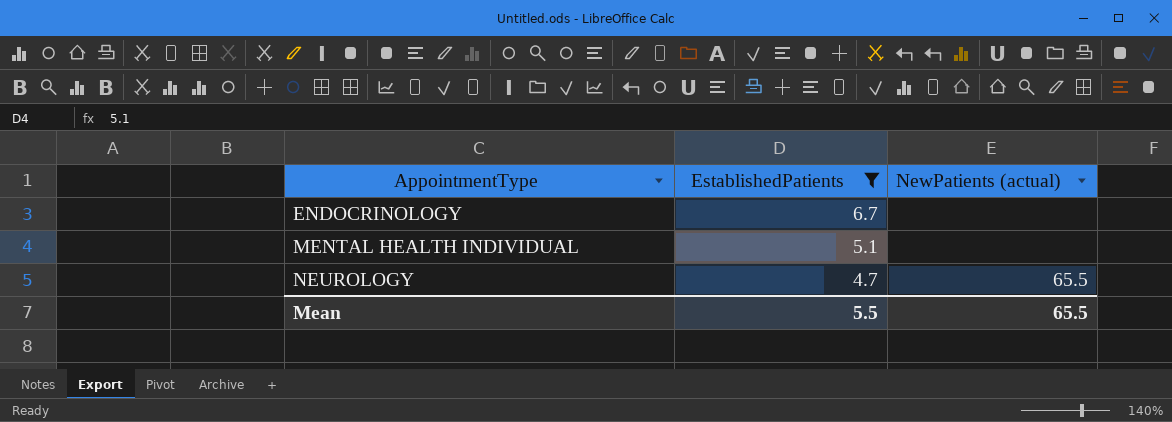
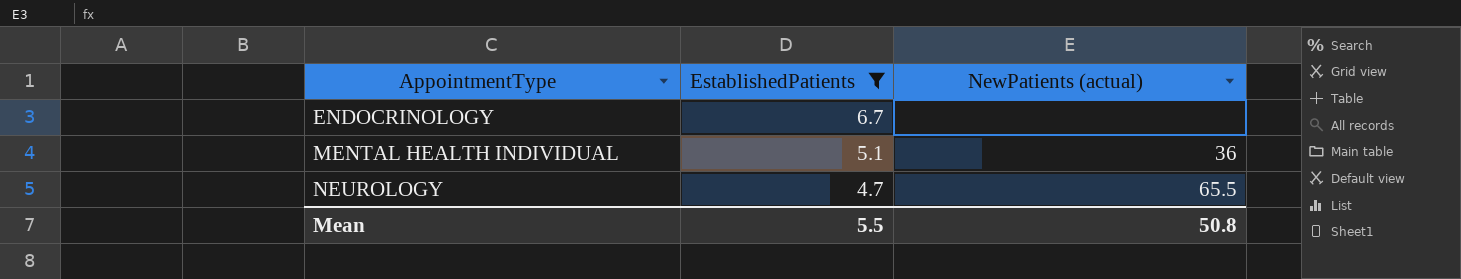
MENTAL HEALTH INDIVIDUAL | NewPatients (actual): none -> 36
Mean | NewPatients (actual): 65.5 -> 50.8

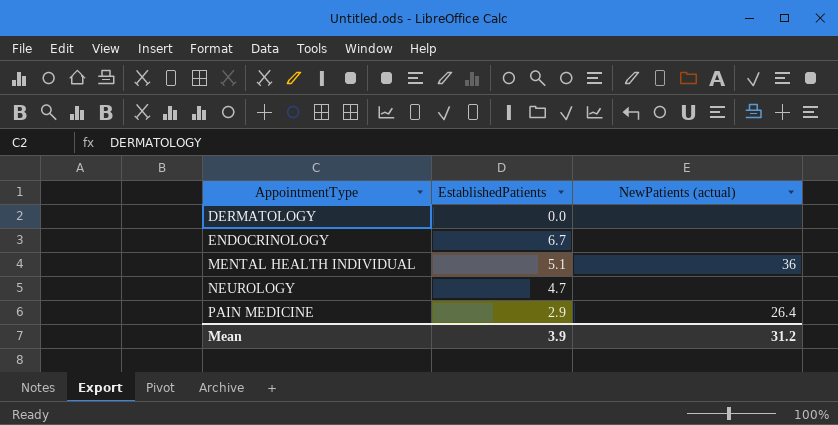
filter: EstablishedPatients >= 4.7 -> none
NEUROLOGY | NewPatients (actual): 65.5 -> none
Mean | EstablishedPatients: 5.5 -> 3.9
Mean | NewPatients (actual): 50.8 -> 31.2

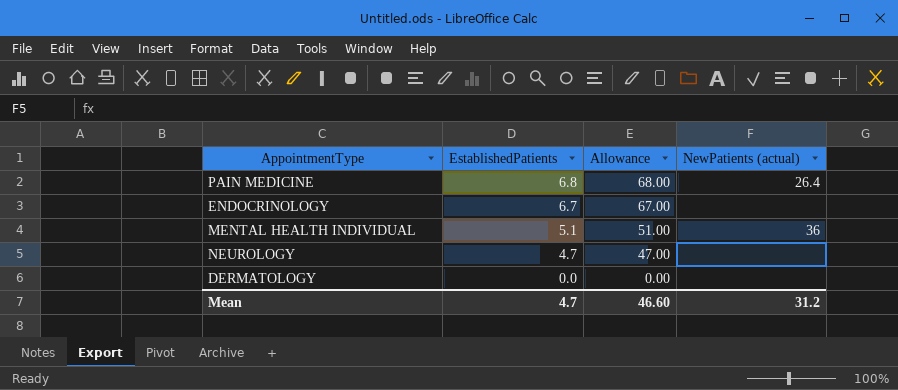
row order: AppointmentType ascending -> EstablishedPatients descending
column Allowance | formula: none -> [EstablishedPatients] * 10
PAIN MEDICINE | EstablishedPatients: 2.9 -> 6.8
Mean | EstablishedPatients: 3.9 -> 4.7

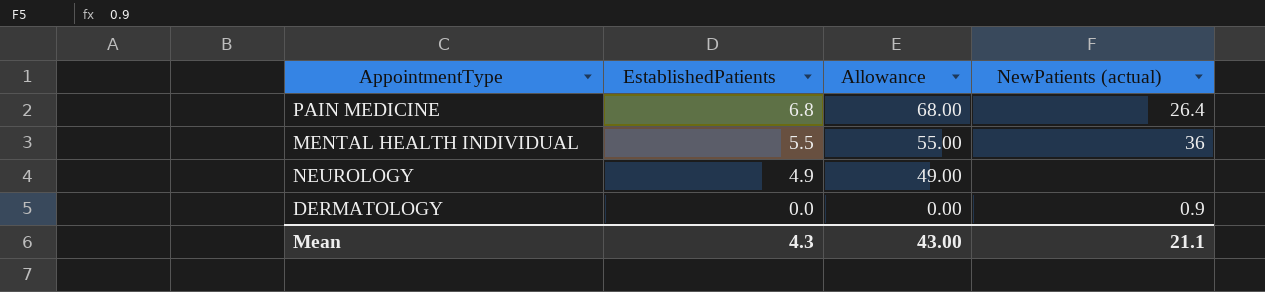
row ENDOCRINOLOGY: 6.7 | 67.00 | none -> none
MENTAL HEALTH INDIVIDUAL | EstablishedPatients: 5.1 -> 5.5
MENTAL HEALTH INDIVIDUAL | Allowance: 51.00 -> 55.00
NEUROLOGY | EstablishedPatients: 4.7 -> 4.9
NEUROLOGY | Allowance: 47.00 -> 49.00
DERMATOLOGY | NewPatients (actual): none -> 0.9
Mean | EstablishedPatients: 4.7 -> 4.3
Mean | Allowance: 46.60 -> 43.00
Mean | NewPatients (actual): 31.2 -> 21.1

